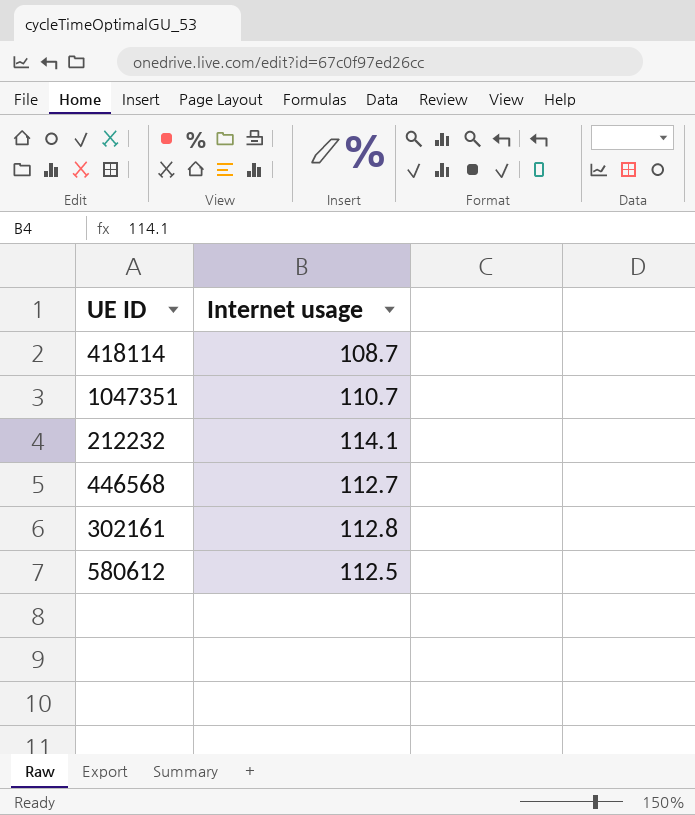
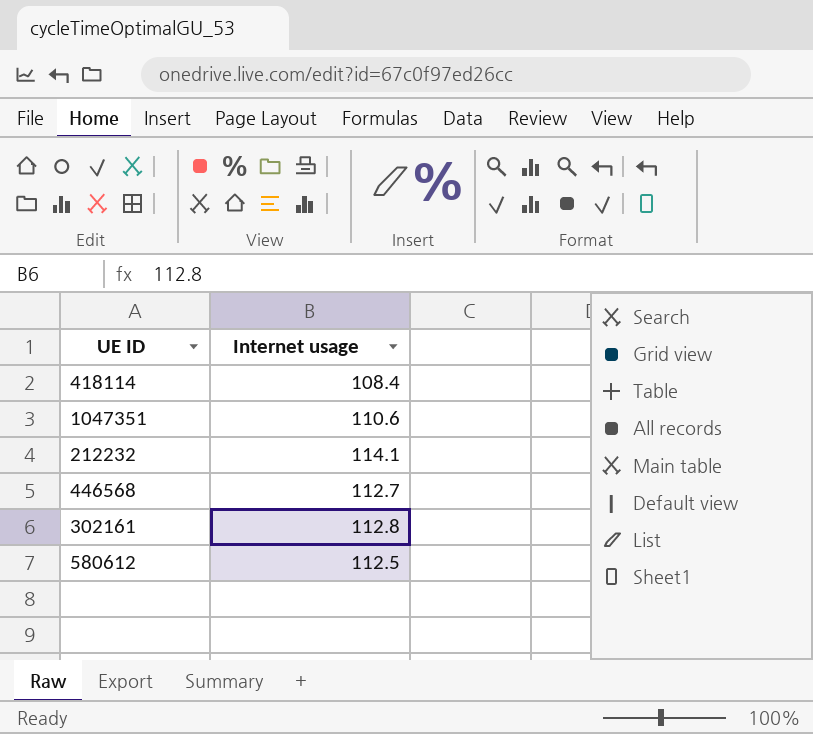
418114 | Internet usage: 108.7 -> 108.4
1047351 | Internet usage: 110.7 -> 110.6

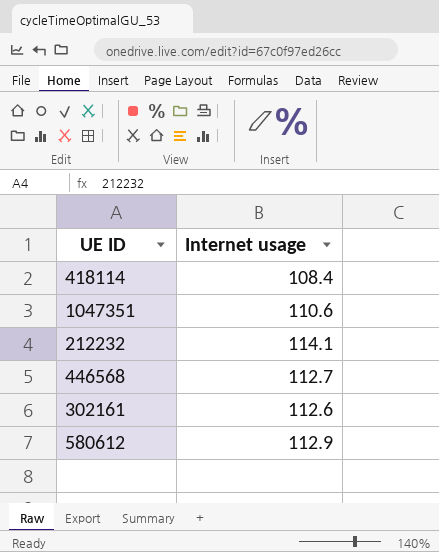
302161 | Internet usage: 112.8 -> 112.6
580612 | Internet usage: 112.5 -> 112.9

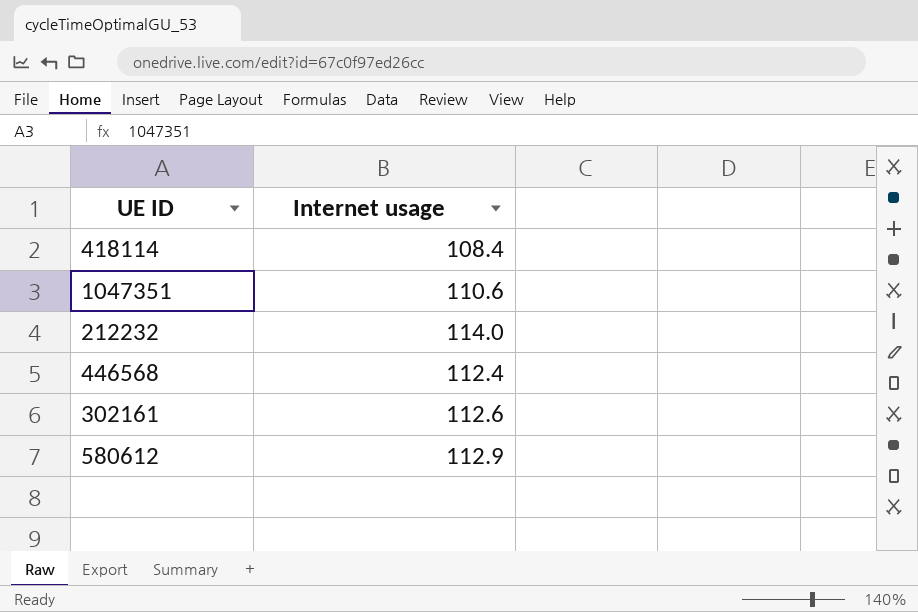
212232 | Internet usage: 114.1 -> 114.0
446568 | Internet usage: 112.7 -> 112.4

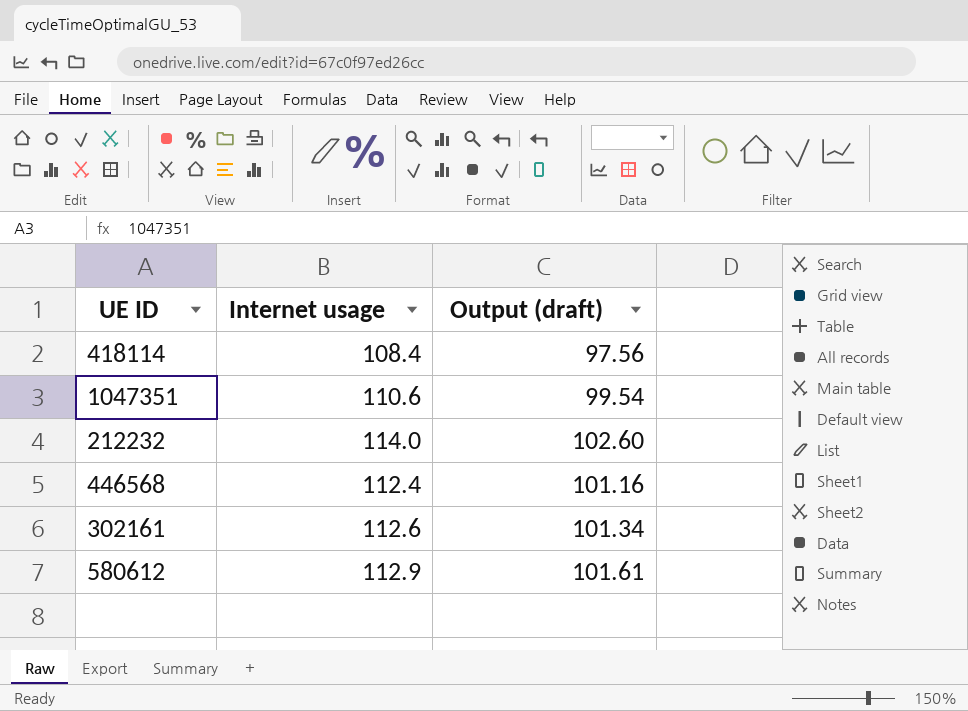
column Output (draft) | formula: none -> [Internet usage] * 0.9

